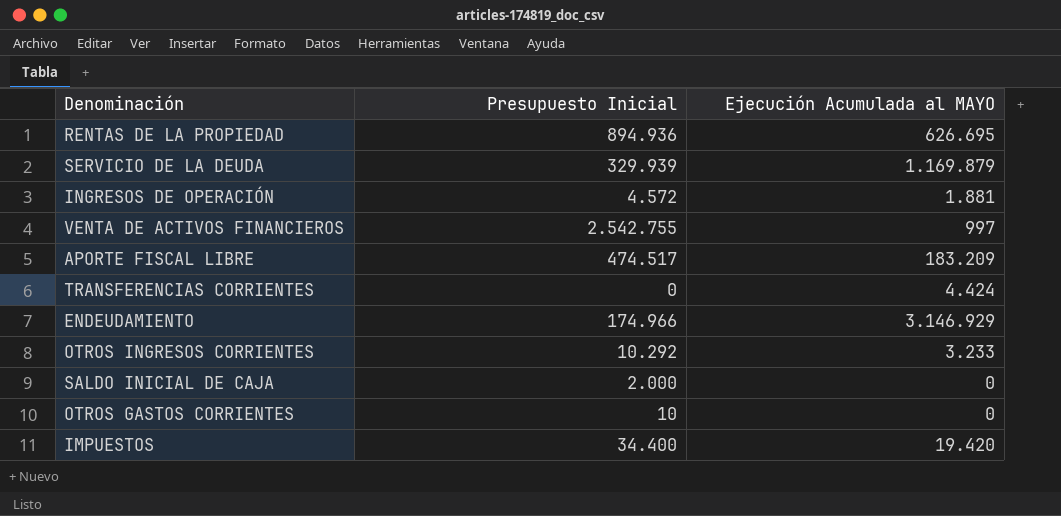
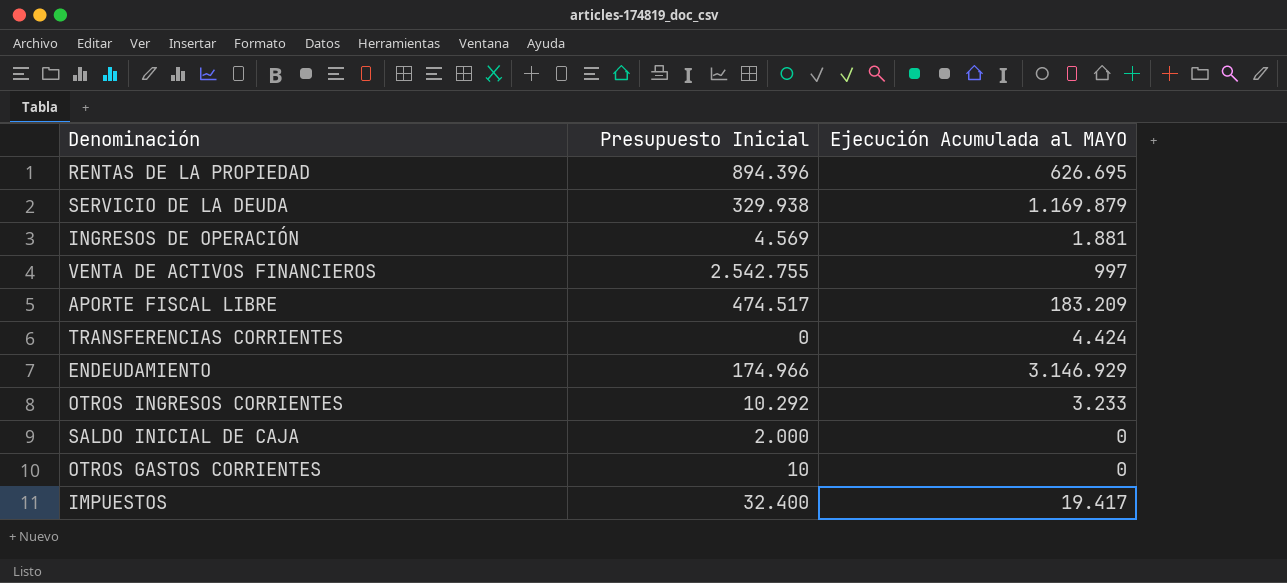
RENTAS DE LA PROPIEDAD | Presupuesto Inicial: 894.936 -> 894.396
SERVICIO DE LA DEUDA | Presupuesto Inicial: 329.939 -> 329.938
INGRESOS DE OPERACIÓN | Presupuesto Inicial: 4.572 -> 4.569
IMPUESTOS | Presupuesto Inicial: 34.400 -> 32.400
IMPUESTOS | Ejecución Acumulada al MAYO: 19.420 -> 19.417

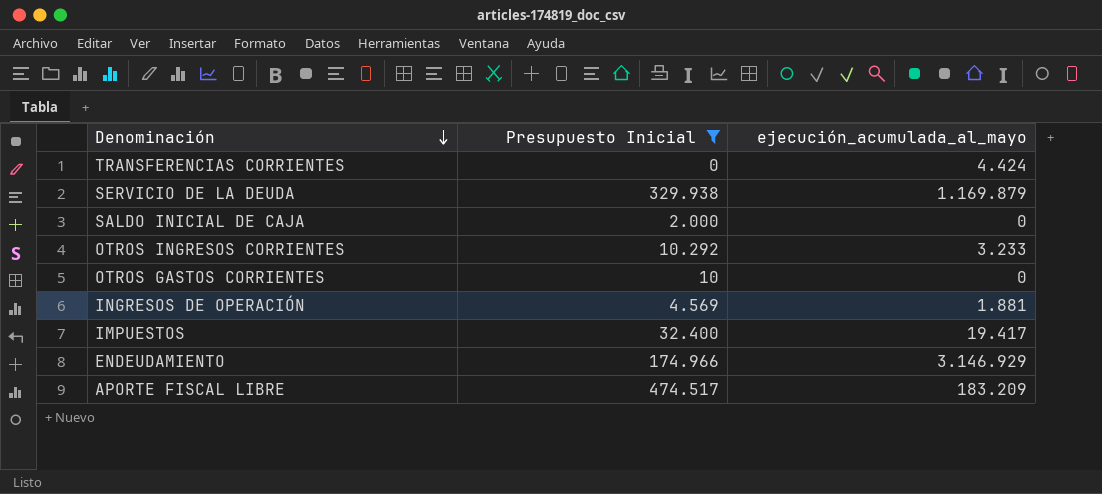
filter: none -> Presupuesto Inicial <= 474.517
row order: none -> Denominación descending
column name: Ejecución Acumulada al MAYO -> ejecución_acumulada_al_mayo

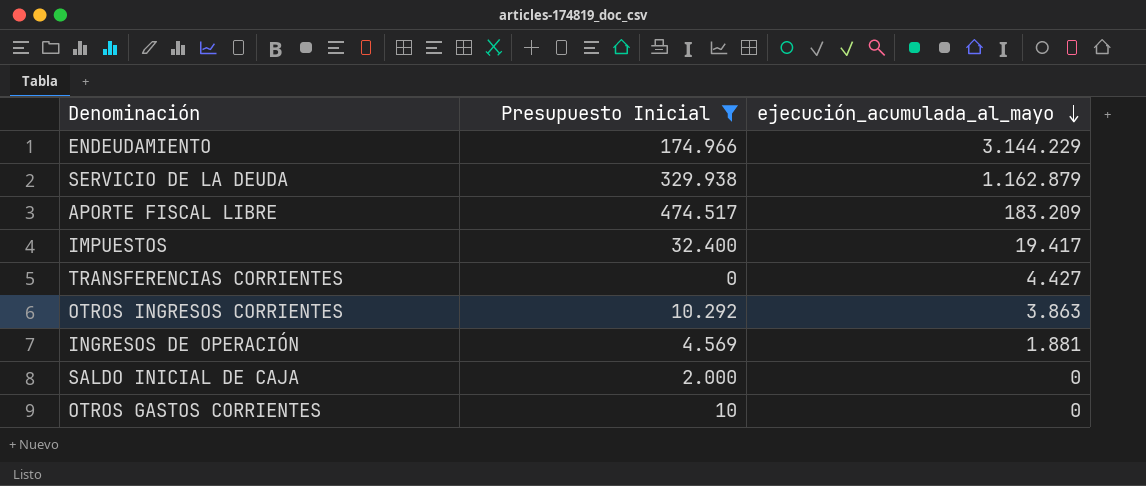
row order: Denominación descending -> ejecución_acumulada_al_mayo descending
ENDEUDAMIENTO | ejecución_acumulada_al_mayo: 3.146.929 -> 3.144.229
SERVICIO DE LA DEUDA | ejecución_acumulada_al_mayo: 1.169.879 -> 1.162.879
TRANSFERENCIAS CORRIENTES | ejecución_acumulada_al_mayo: 4.424 -> 4.427
OTROS INGRESOS CORRIENTES | ejecución_acumulada_al_mayo: 3.233 -> 3.863

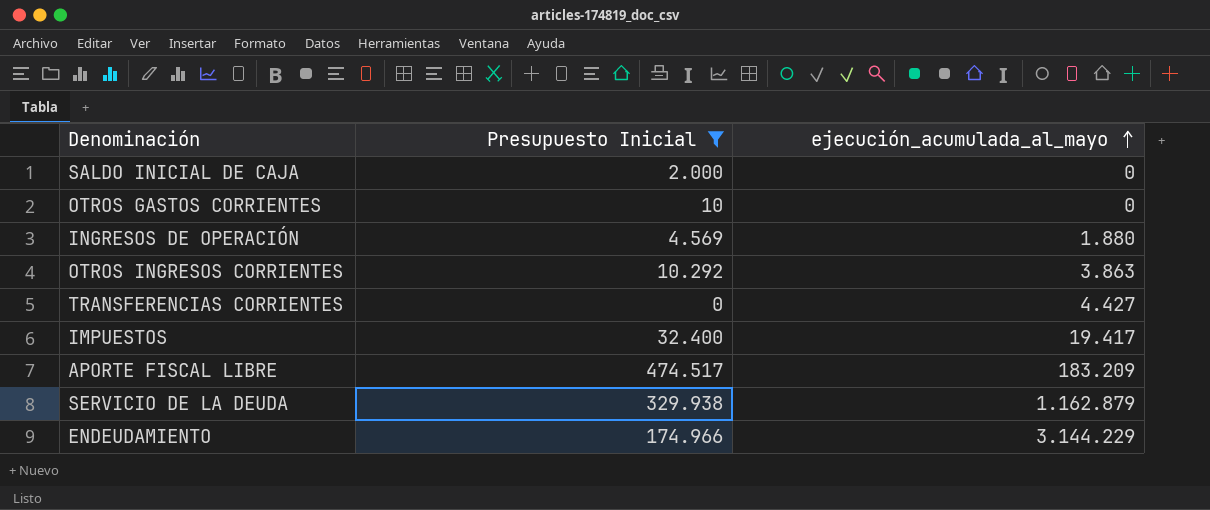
row order: ejecución_acumulada_al_mayo descending -> ejecución_acumulada_al_mayo ascending
INGRESOS DE OPERACIÓN | ejecución_acumulada_al_mayo: 1.881 -> 1.880

